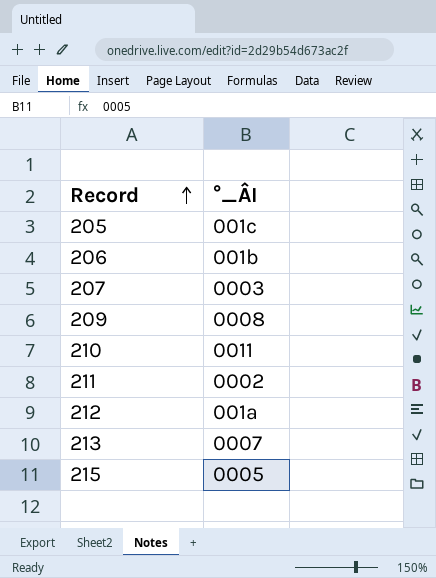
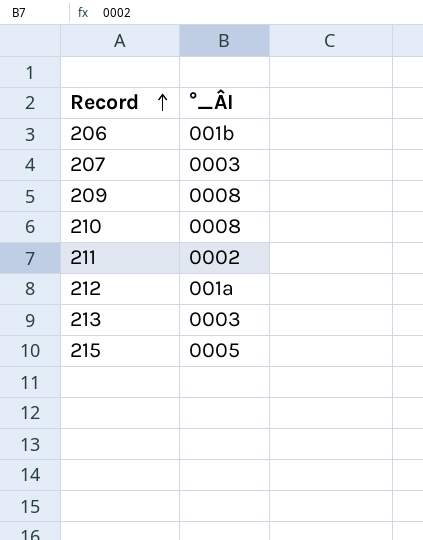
row 205: 001c -> none
210 | °_ÂI: 0011 -> 0008
213 | °_ÂI: 0007 -> 0003

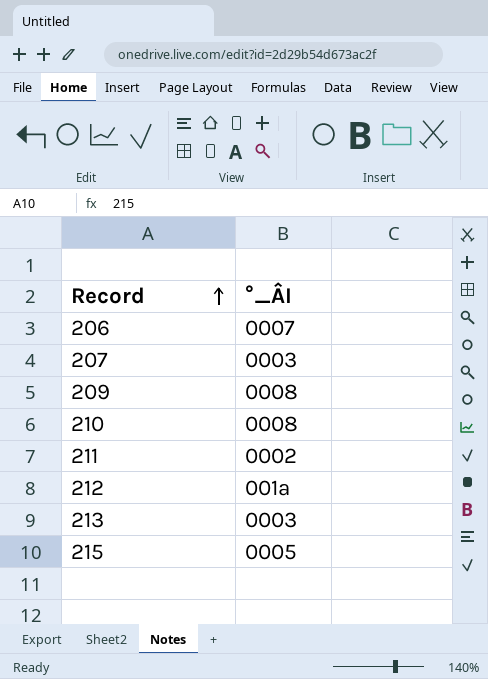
206 | °_ÂI: 001b -> 0007

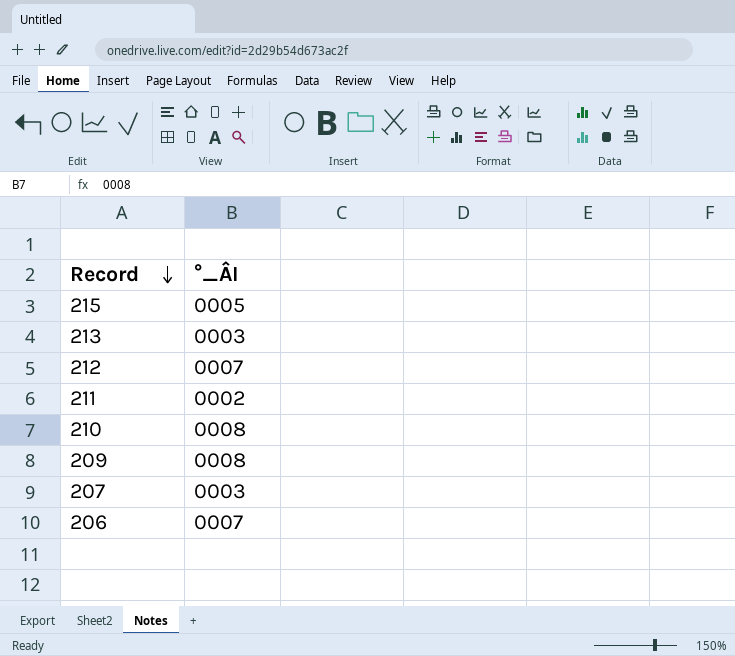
row order: Record ascending -> Record descending
212 | °_ÂI: 001a -> 0007

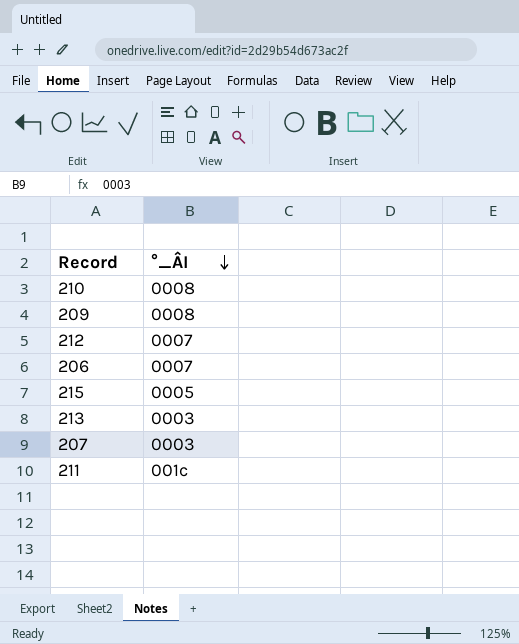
row order: Record descending -> °_ÂI descending
211 | °_ÂI: 0002 -> 001c

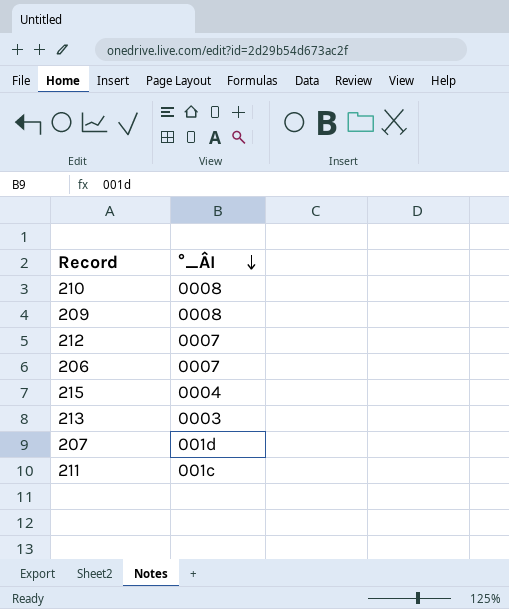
215 | °_ÂI: 0005 -> 0004
207 | °_ÂI: 0003 -> 001d

